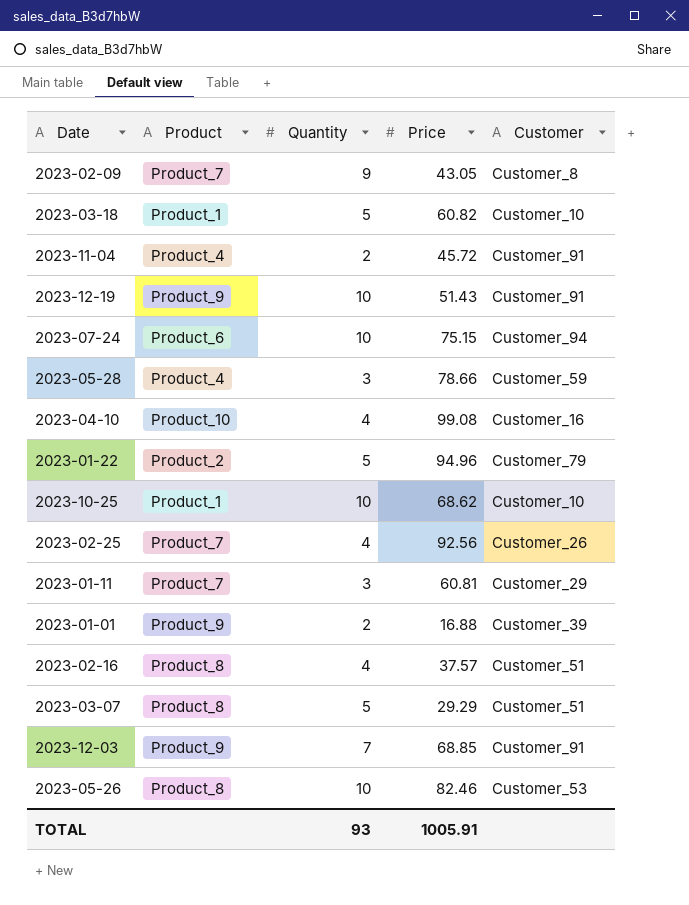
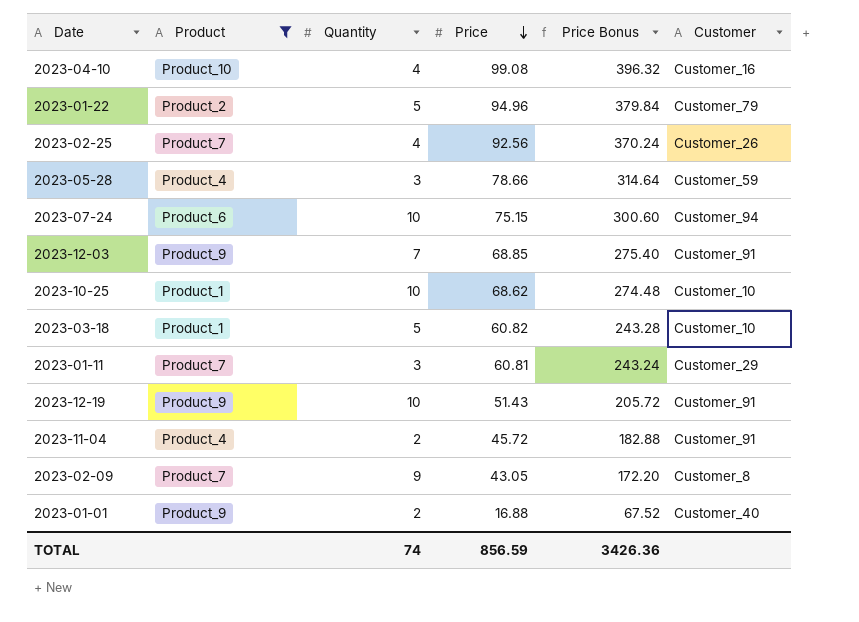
filter: none -> Product != Product_8
row order: none -> Price descending
column Price Bonus | formula: none -> [Price] * 4
2023-01-01 | Customer: Customer_39 -> Customer_40
TOTAL | Quantity: 93 -> 74
TOTAL | Price: 1005.91 -> 856.59

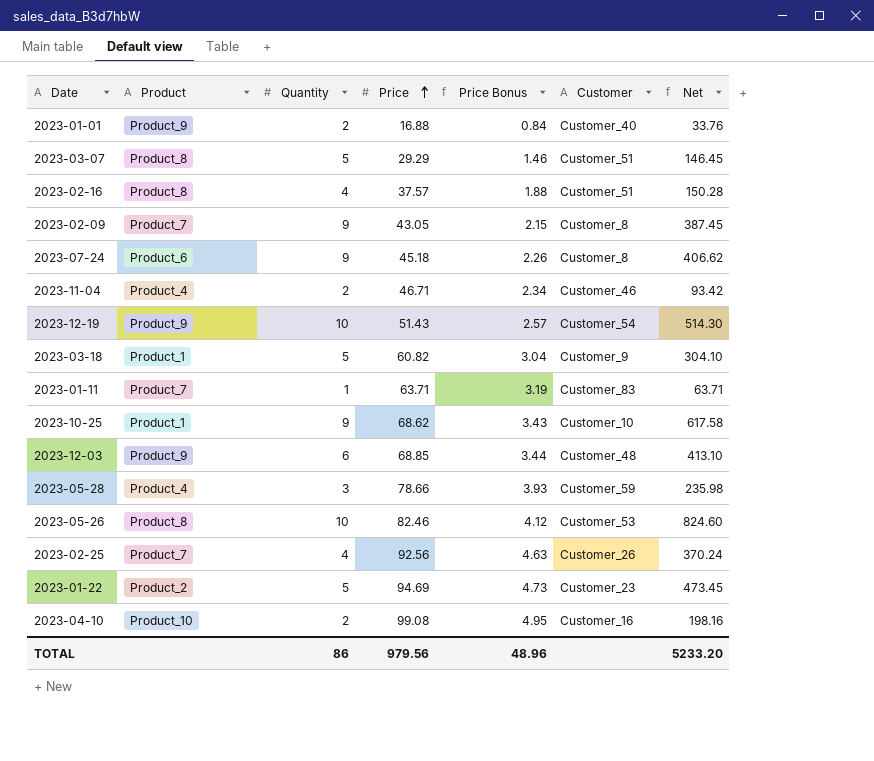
filter: Product != Product_8 -> none
row order: Price descending -> Price ascending
column Price Bonus | formula: [Price] * 4 -> [Price] * 0.05
column Net | formula: none -> [Quantity] * [Price]
2023-07-24 | Quantity: 10 -> 9
2023-07-24 | Price: 75.15 -> 45.18
2023-07-24 | Customer: Customer_94 -> Customer_8
2023-11-04 | Price: 45.72 -> 46.71
2023-11-04 | Customer: Customer_91 -> Customer_46
2023-12-19 | Customer: Customer_91 -> Customer_54
2023-03-18 | Customer: Customer_10 -> Customer_9
2023-01-11 | Quantity: 3 -> 1
2023-01-11 | Price: 60.81 -> 63.71
2023-01-11 | Customer: Customer_29 -> Customer_83
2023-10-25 | Quantity: 10 -> 9
2023-12-03 | Quantity: 7 -> 6
2023-12-03 | Customer: Customer_91 -> Customer_48
2023-01-22 | Price: 94.96 -> 94.69
2023-01-22 | Customer: Customer_79 -> Customer_23
2023-04-10 | Quantity: 4 -> 2
TOTAL | Quantity: 74 -> 86
TOTAL | Price: 856.59 -> 979.56
TOTAL | Price Bonus: 3426.36 -> 48.96

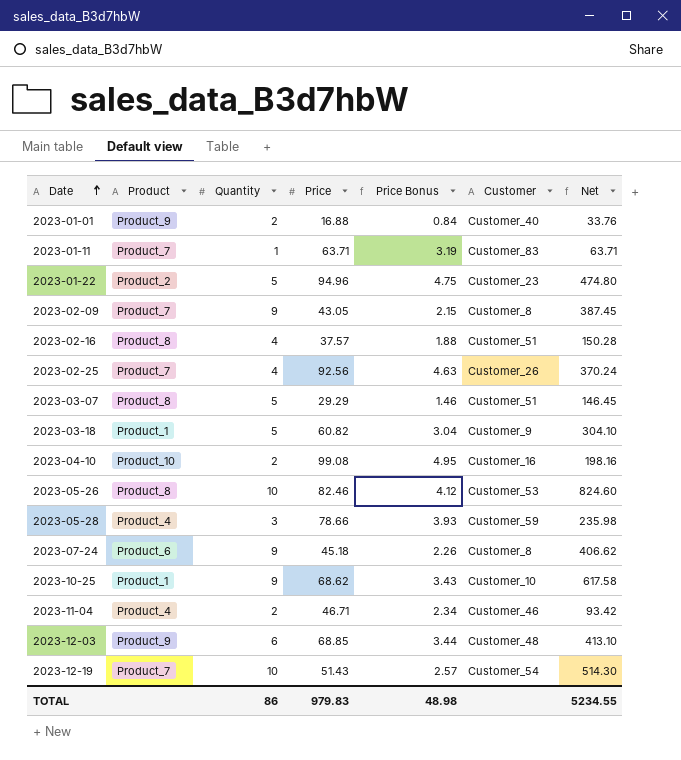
row order: Price ascending -> Date ascending
2023-01-22 | Price: 94.69 -> 94.96
2023-01-22 | Price Bonus: 4.73 -> 4.75
2023-01-22 | Net: 473.45 -> 474.80
2023-12-19 | Product: Product_9 -> Product_7
TOTAL | Price: 979.56 -> 979.83
TOTAL | Price Bonus: 48.96 -> 48.98
TOTAL | Net: 5233.20 -> 5234.55

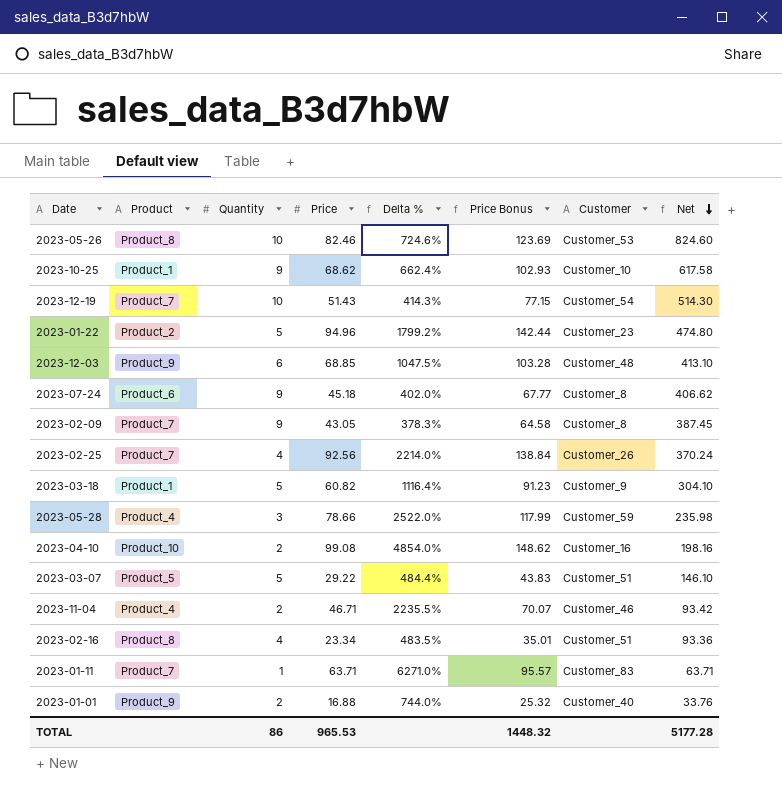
row order: Date ascending -> Net descending
column Delta % | formula: none -> ([Price] - [Quantity]) / [Quantity]
column Price Bonus | formula: [Price] * 0.05 -> [Price] * 1.5
2023-03-07 | Product: Product_8 -> Product_5
2023-03-07 | Price: 29.29 -> 29.22
2023-03-07 | Net: 146.45 -> 146.10
2023-02-16 | Price: 37.57 -> 23.34
2023-02-16 | Net: 150.28 -> 93.36
TOTAL | Price: 979.83 -> 965.53
TOTAL | Price Bonus: 48.98 -> 1448.32
TOTAL | Net: 5234.55 -> 5177.28

